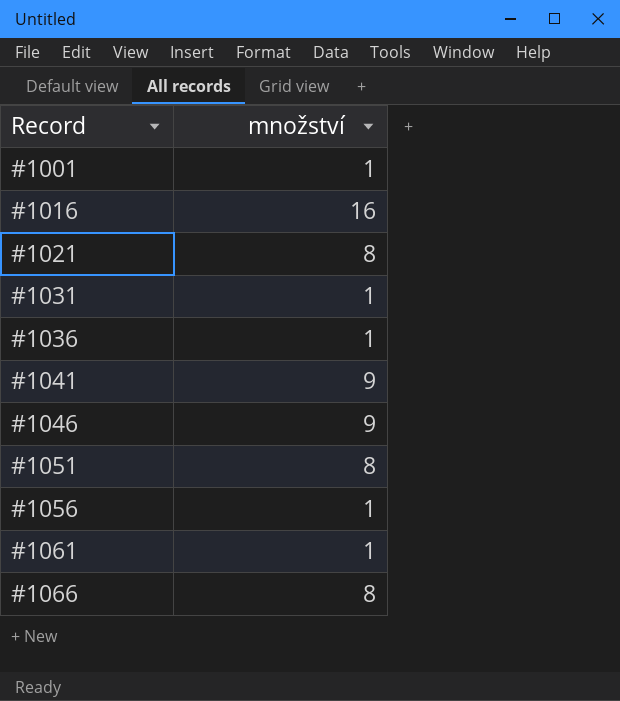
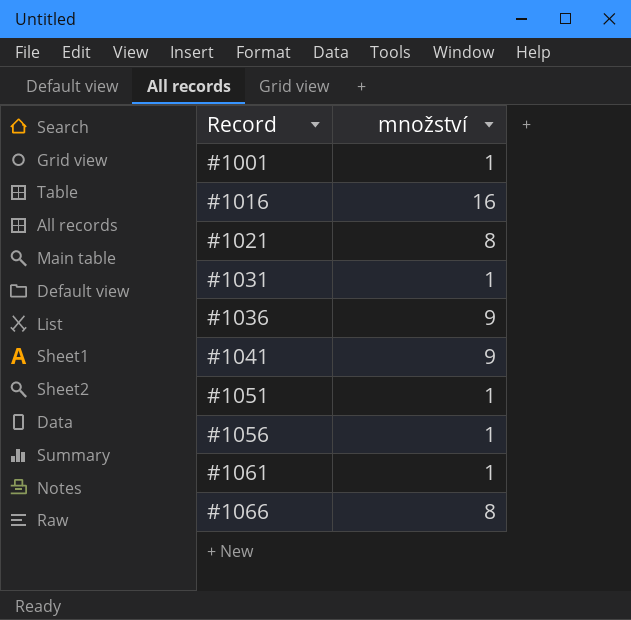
row #1046: 9 -> none
#1036 | množství: 1 -> 9
#1051 | množství: 8 -> 1

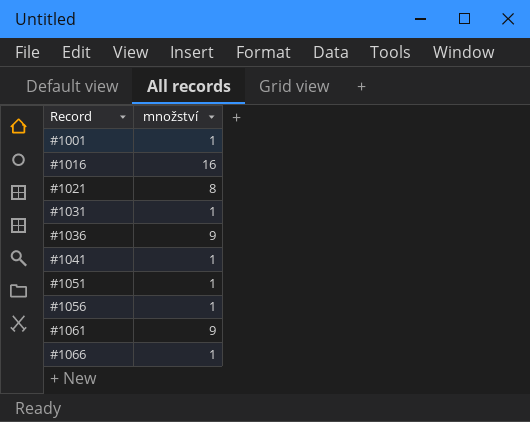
#1041 | množství: 9 -> 1
#1061 | množství: 1 -> 9
#1066 | množství: 8 -> 1

